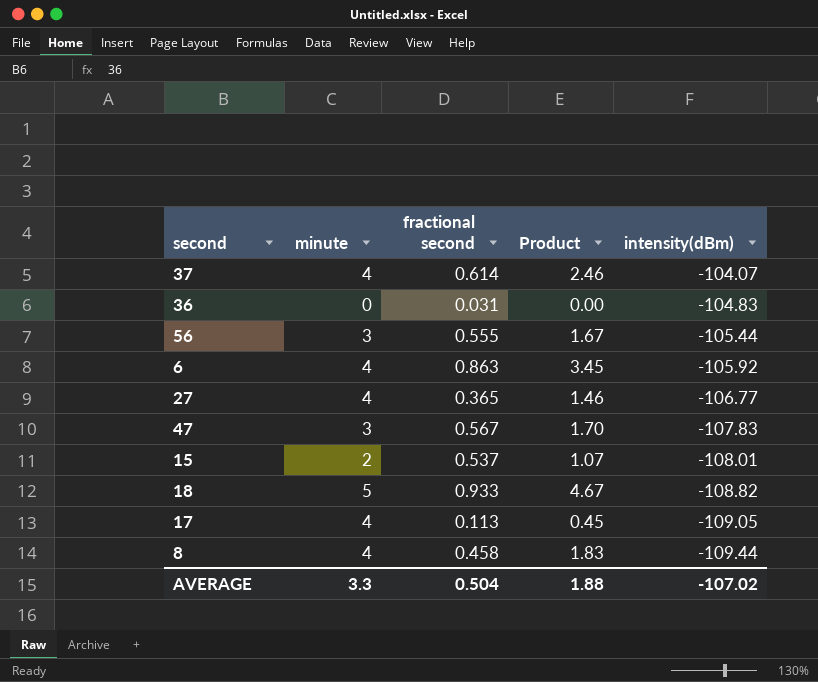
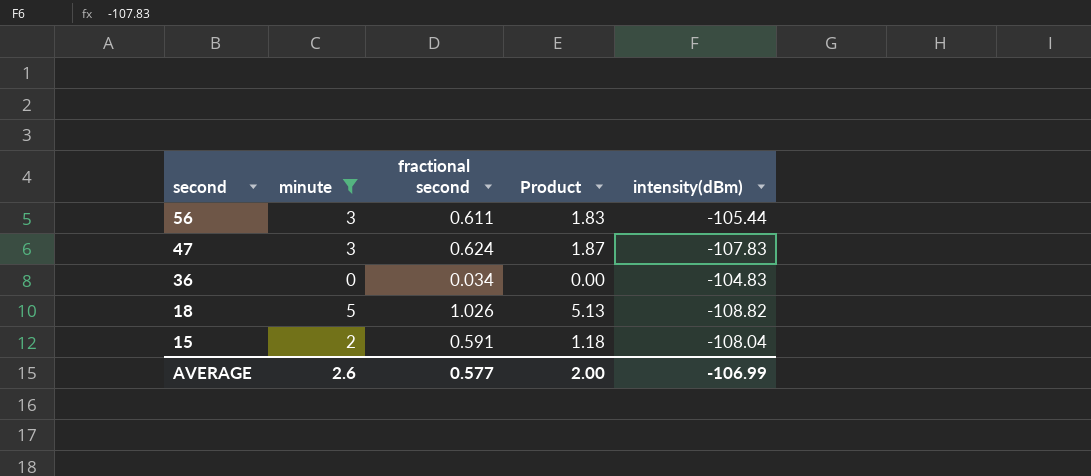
filter: none -> minute != 4
row order: intensity(dBm) descending -> second descending
56 | fractional second: 0.555 -> 0.611
56 | Product: 1.67 -> 1.83
47 | fractional second: 0.567 -> 0.624
47 | Product: 1.70 -> 1.87
36 | fractional second: 0.031 -> 0.034
18 | fractional second: 0.933 -> 1.026
18 | Product: 4.67 -> 5.13
15 | fractional second: 0.537 -> 0.591
15 | Product: 1.07 -> 1.18
15 | intensity(dBm): -108.01 -> -108.04
AVERAGE | minute: 3.3 -> 2.6
AVERAGE | fractional second: 0.504 -> 0.577
AVERAGE | Product: 1.88 -> 2.00
AVERAGE | intensity(dBm): -107.02 -> -106.99

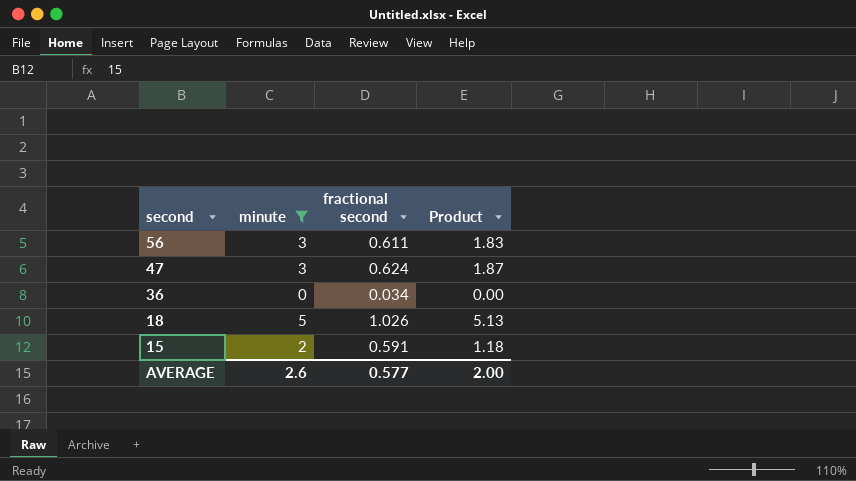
column intensity(dBm) | position: 5 -> none

